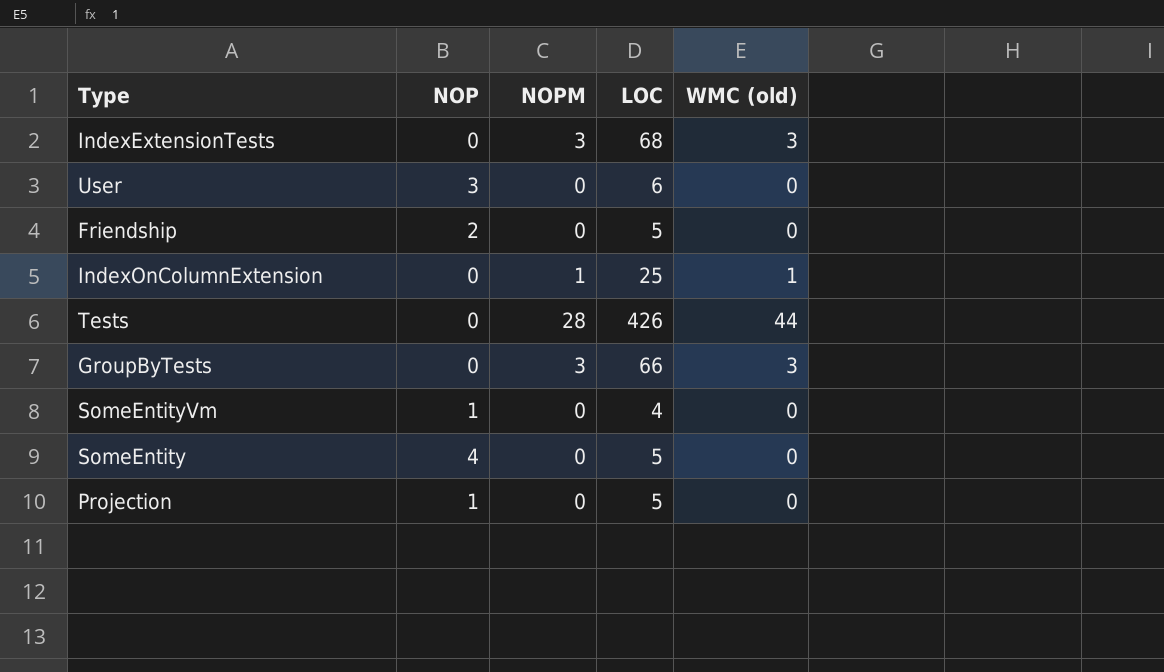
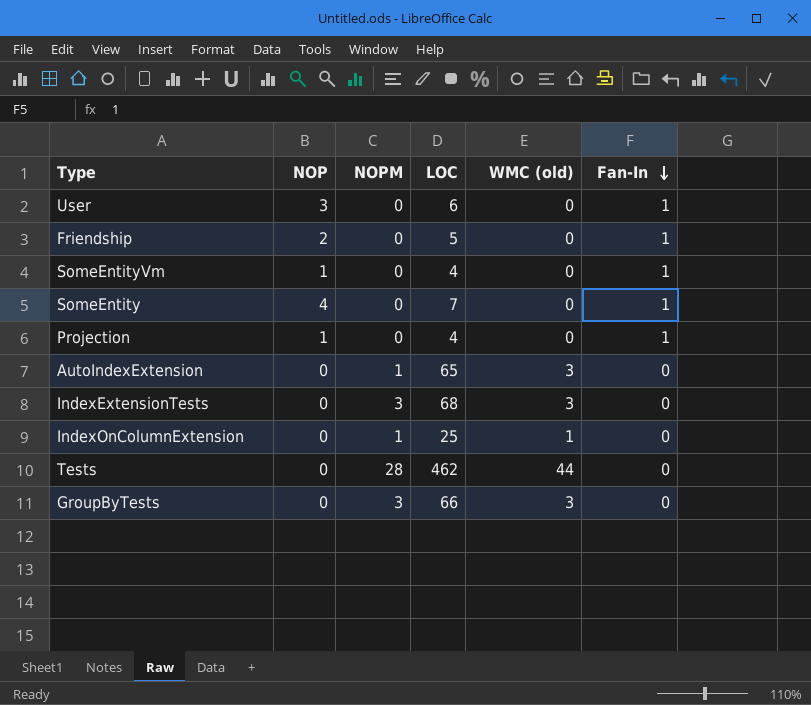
row order: none -> Fan-In descending
column Fan-In | position: none -> 6
SomeEntity | LOC: 5 -> 7
Projection | LOC: 5 -> 4
row AutoIndexExtension: none -> 0 | 1 | 65 | 3 | 0
Tests | LOC: 426 -> 462

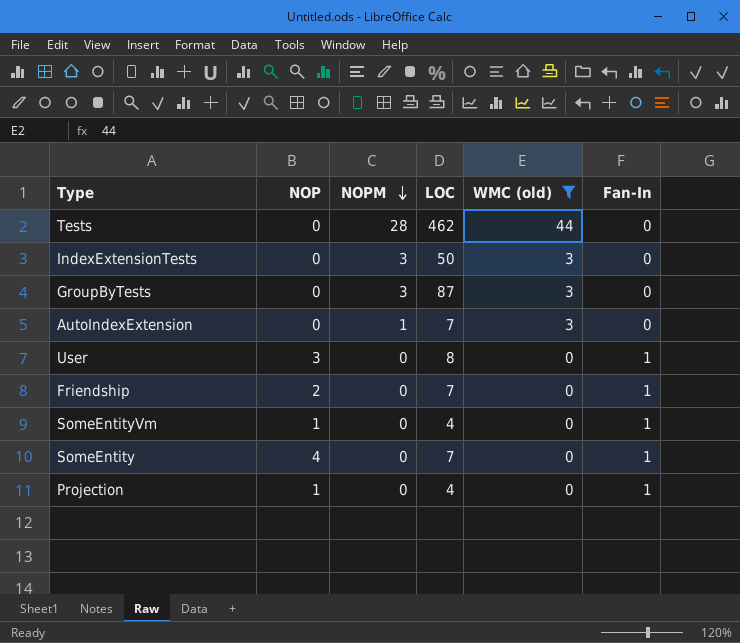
filter: none -> WMC (old) != 1
row order: Fan-In descending -> NOPM descending
IndexExtensionTests | LOC: 68 -> 50
GroupByTests | LOC: 66 -> 87
AutoIndexExtension | LOC: 65 -> 7
User | LOC: 6 -> 8
Friendship | LOC: 5 -> 7

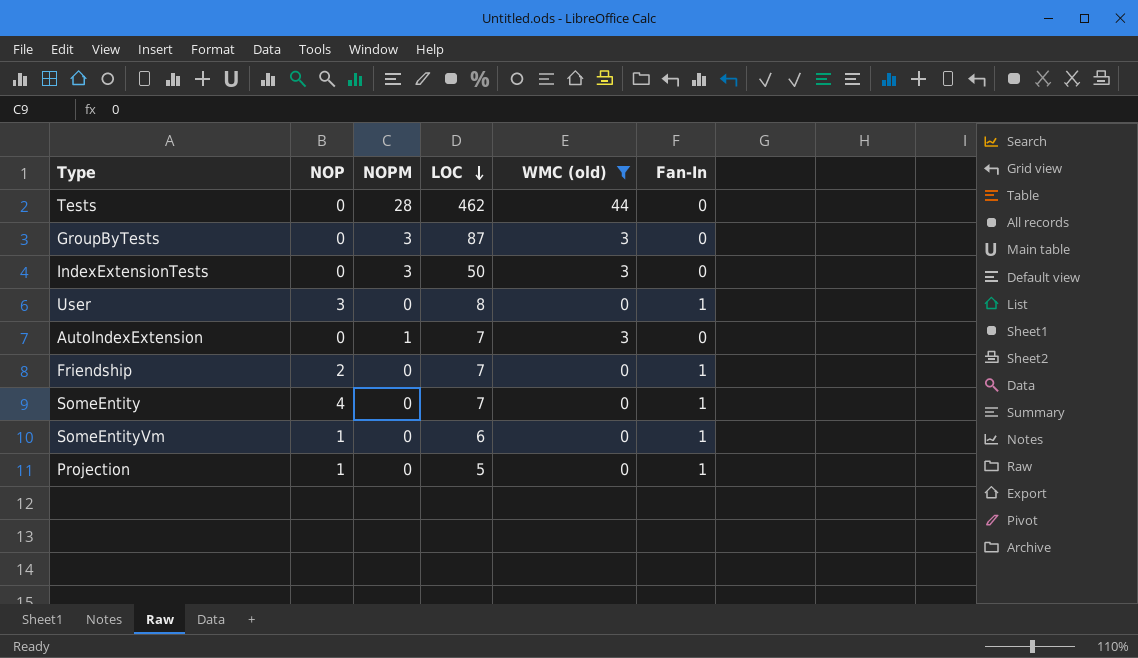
row order: NOPM descending -> LOC descending
SomeEntityVm | LOC: 4 -> 6
Projection | LOC: 4 -> 5

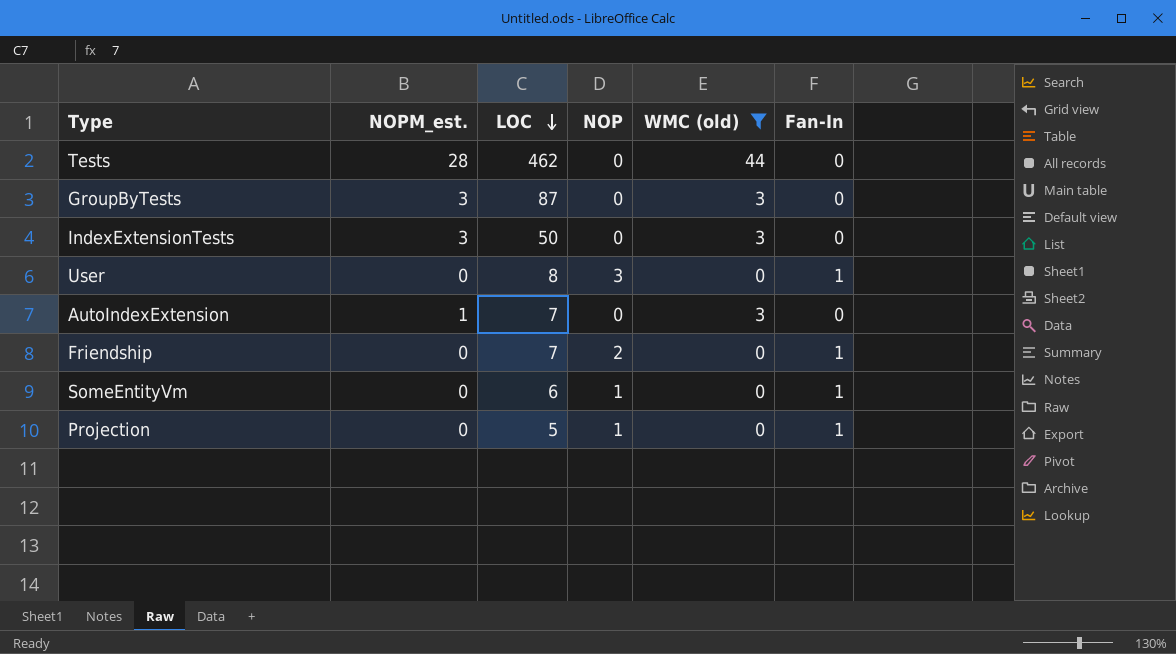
column name: NOPM -> NOPM_est.
column NOP | position: 2 -> 4
row SomeEntity: 4 | 0 | 7 | 0 | 1 -> none

